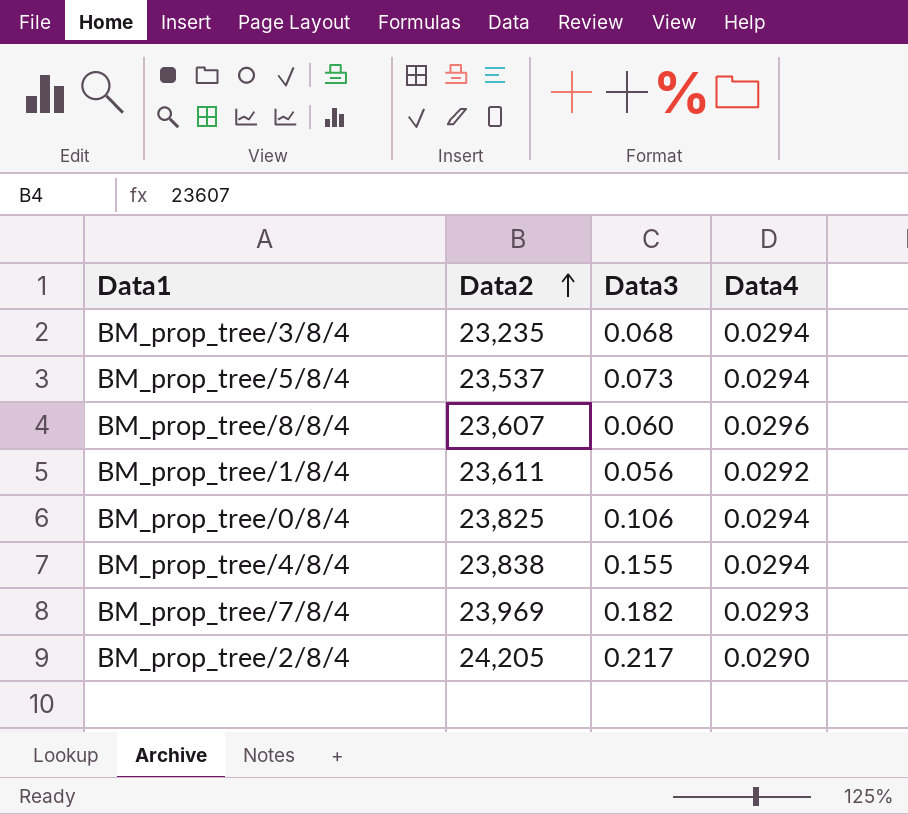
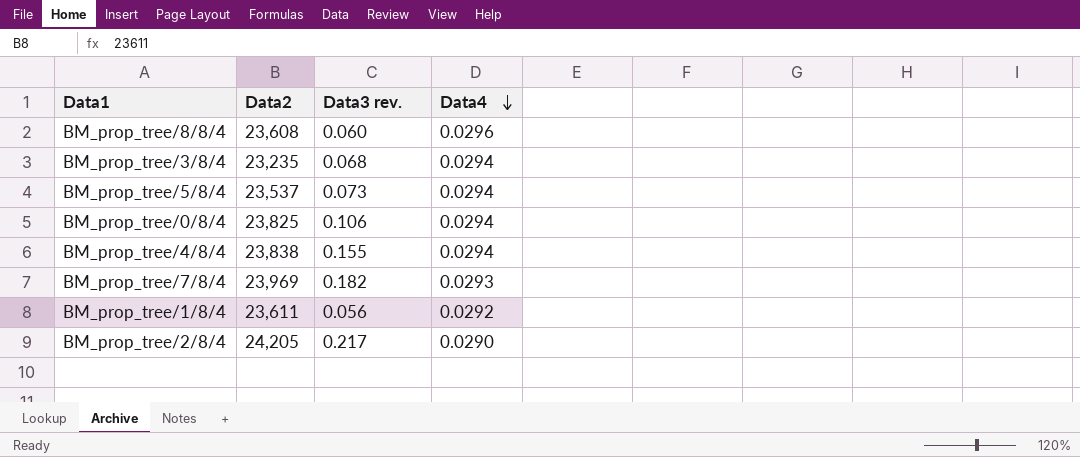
row order: Data2 ascending -> Data4 descending
column name: Data3 -> Data3 rev.
BM_prop_tree/8/8/4 | Data2: 23,607 -> 23,608

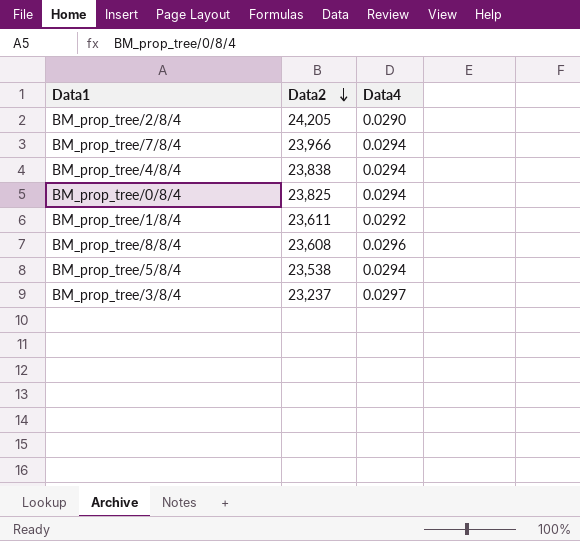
row order: Data4 descending -> Data2 descending
column Data3 rev. | position: 3 -> none
BM_prop_tree/7/8/4 | Data2: 23,969 -> 23,966
BM_prop_tree/7/8/4 | Data4: 0.0293 -> 0.0294
BM_prop_tree/5/8/4 | Data2: 23,537 -> 23,538
BM_prop_tree/3/8/4 | Data2: 23,235 -> 23,237
BM_prop_tree/3/8/4 | Data4: 0.0294 -> 0.0297

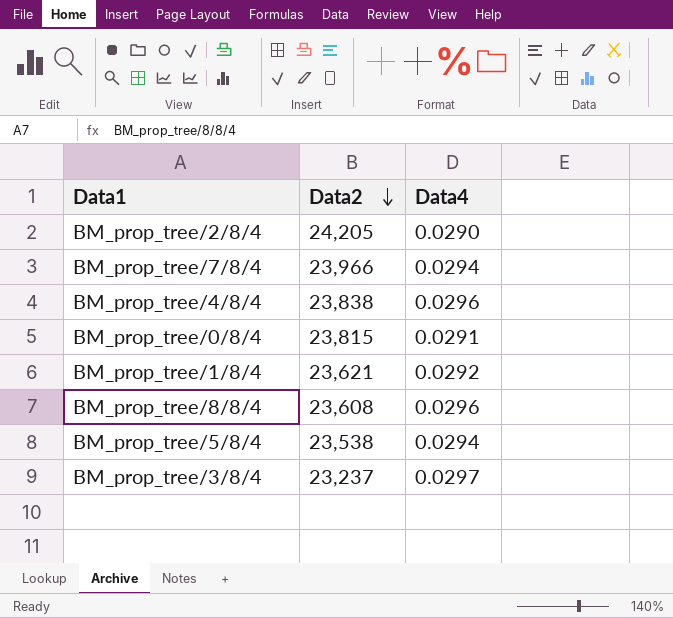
BM_prop_tree/4/8/4 | Data4: 0.0294 -> 0.0296
BM_prop_tree/0/8/4 | Data2: 23,825 -> 23,815
BM_prop_tree/0/8/4 | Data4: 0.0294 -> 0.0291
BM_prop_tree/1/8/4 | Data2: 23,611 -> 23,621

